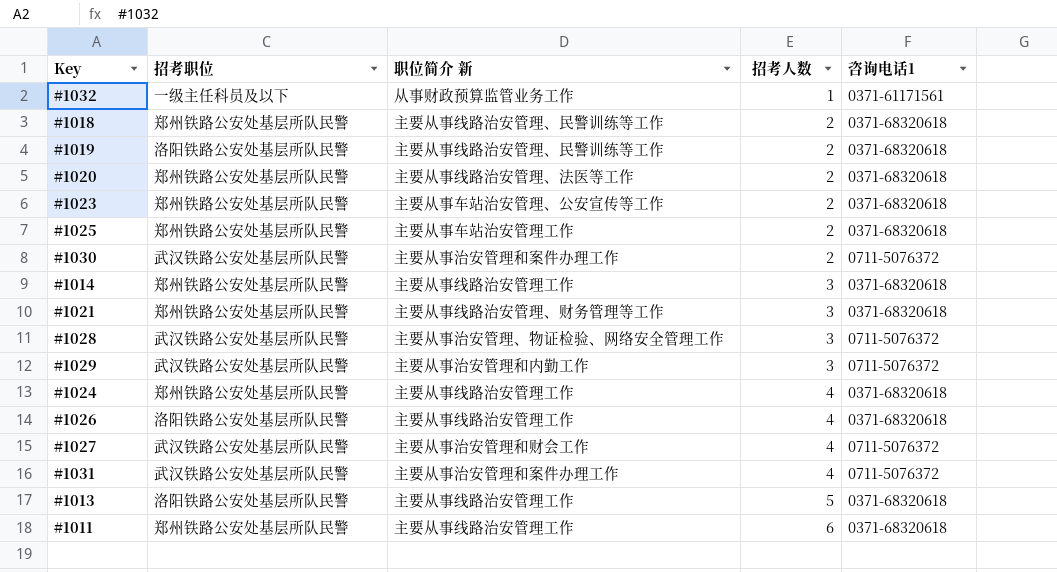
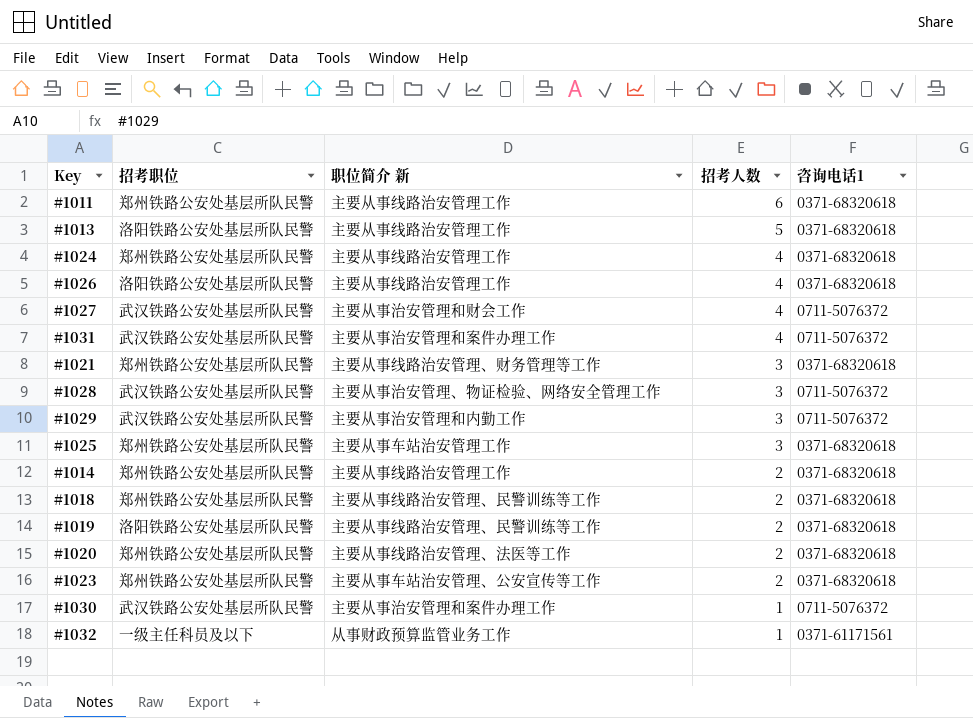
row order: 招考人数 ascending -> 招考人数 descending
#1025 | 招考人数: 2 -> 3
#1014 | 招考人数: 3 -> 2
#1030 | 招考人数: 2 -> 1

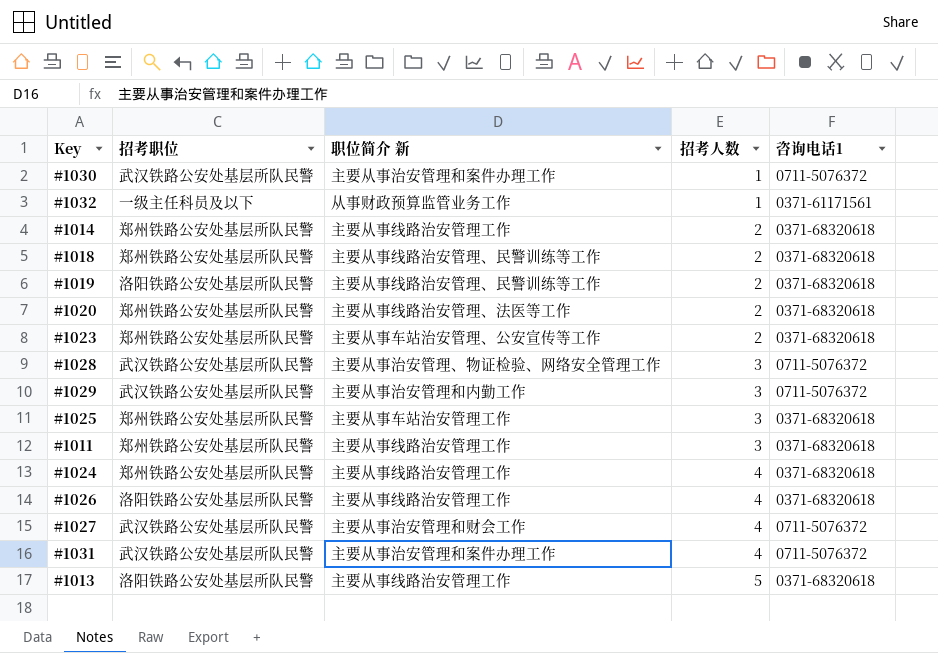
row order: 招考人数 descending -> 招考人数 ascending
row #1021: 郑州铁路公安处基层所队民警 | 主要从事线路治安管理、财务管理等工作 | 3 | 0371-68320618 -> none
#1011 | 招考人数: 6 -> 3

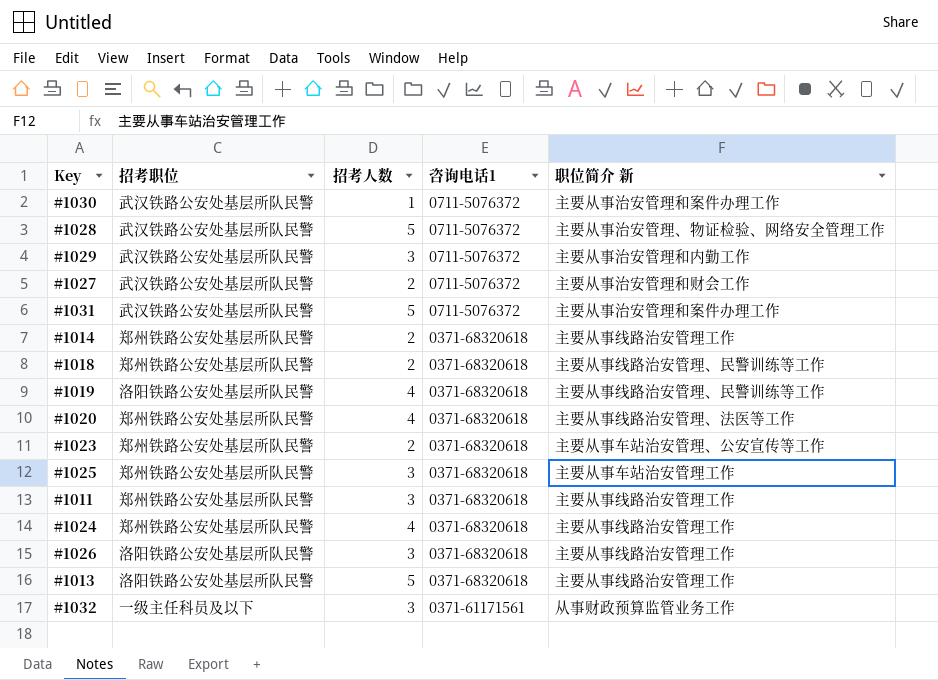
row order: 招考人数 ascending -> 咨询电话1 descending
column 职位简介 新 | position: 3 -> 5
#1028 | 招考人数: 3 -> 5
#1027 | 招考人数: 4 -> 2
#1031 | 招考人数: 4 -> 5
#1019 | 招考人数: 2 -> 4
#1020 | 招考人数: 2 -> 4
#1026 | 招考人数: 4 -> 3
#1032 | 招考人数: 1 -> 3

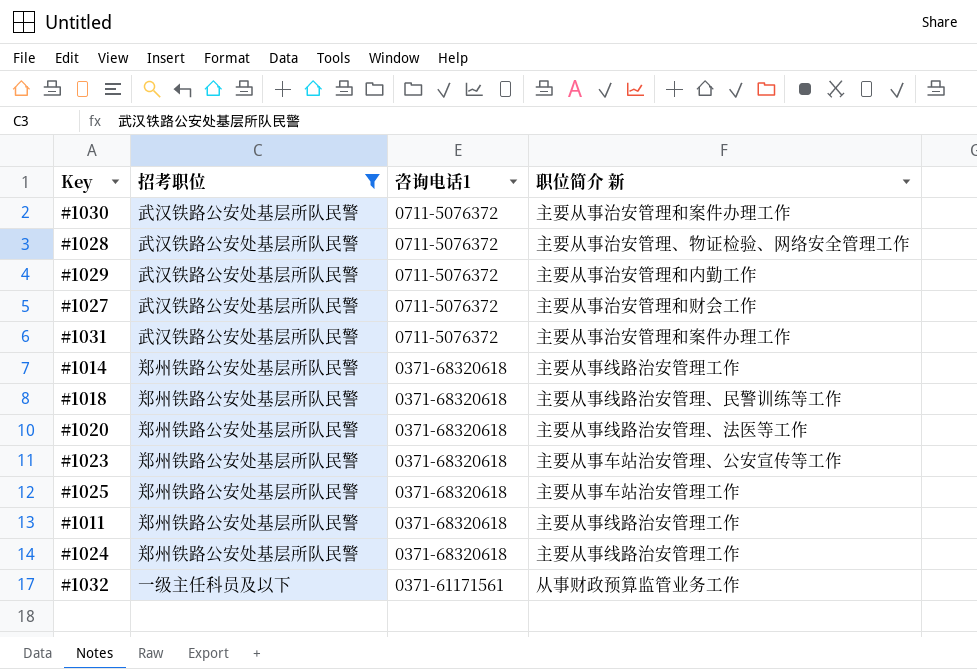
filter: none -> 招考职位 != 洛阳铁路公安处基层所队民警
column 招考人数 | position: 3 -> none

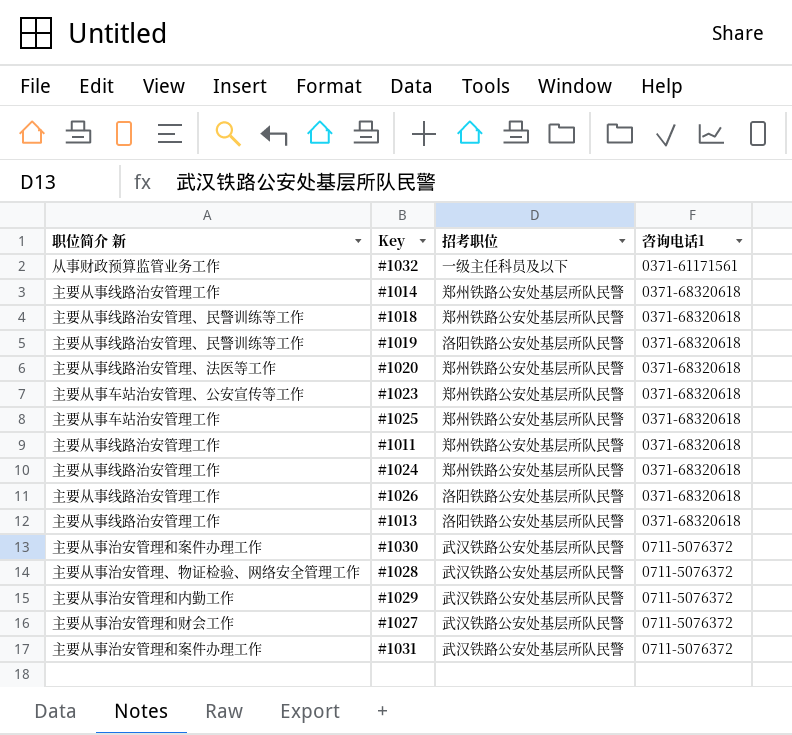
filter: 招考职位 != 洛阳铁路公安处基层所队民警 -> none
row order: 咨询电话1 descending -> 咨询电话1 ascending
column 职位简介 新 | position: 4 -> 1

